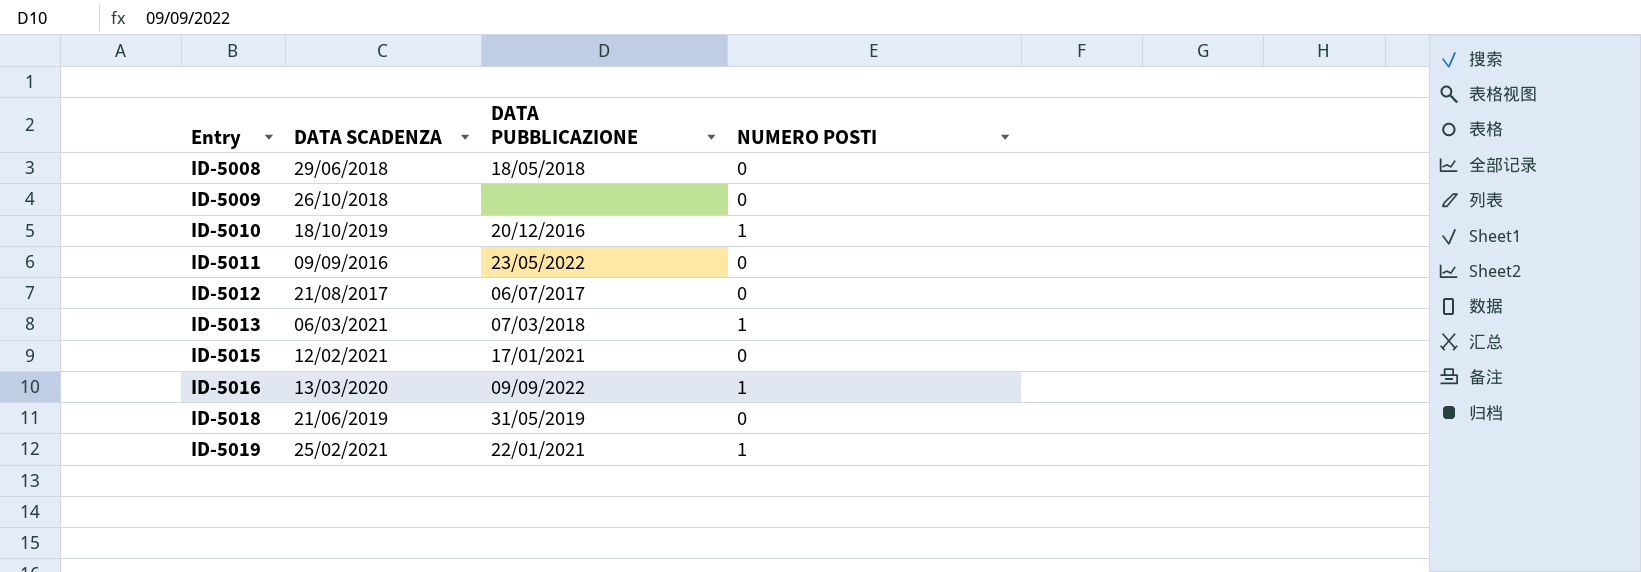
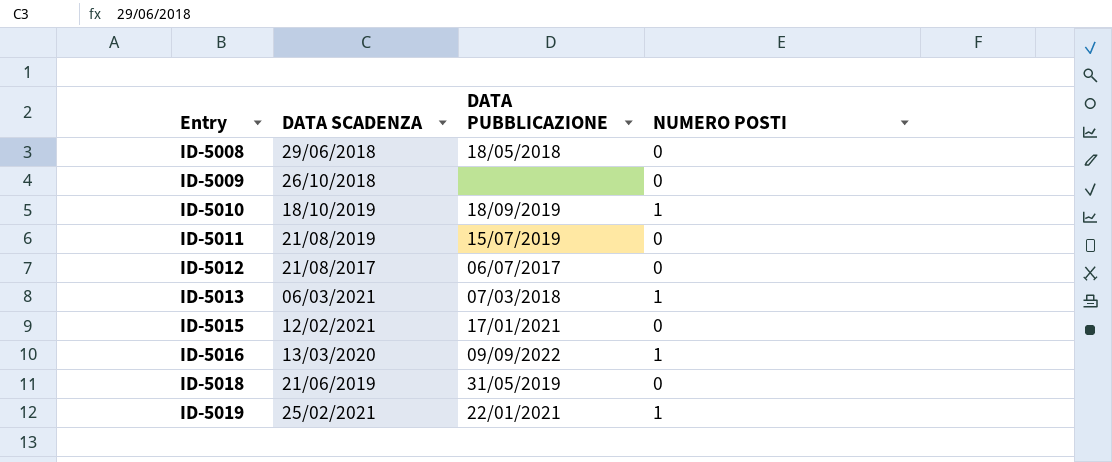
ID-5010 | DATA PUBBLICAZIONE: 20/12/2016 -> 18/09/2019
ID-5011 | DATA SCADENZA: 09/09/2016 -> 21/08/2019
ID-5011 | DATA PUBBLICAZIONE: 23/05/2022 -> 15/07/2019

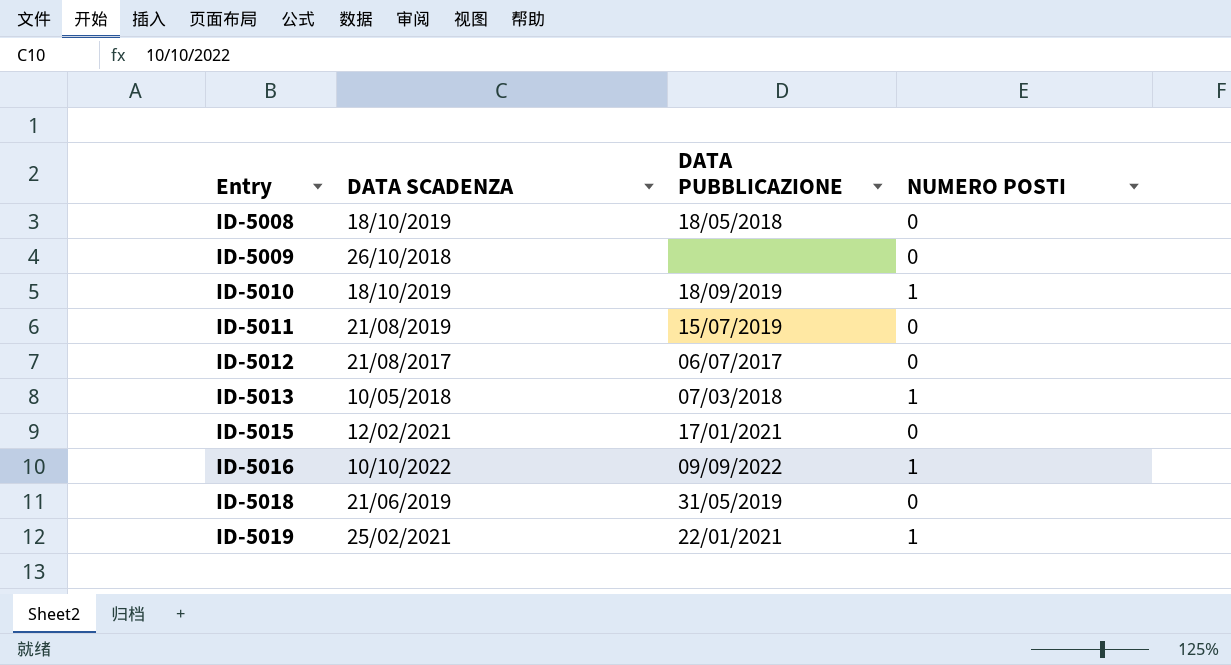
ID-5008 | DATA SCADENZA: 29/06/2018 -> 18/10/2019
ID-5013 | DATA SCADENZA: 06/03/2021 -> 10/05/2018
ID-5016 | DATA SCADENZA: 13/03/2020 -> 10/10/2022

